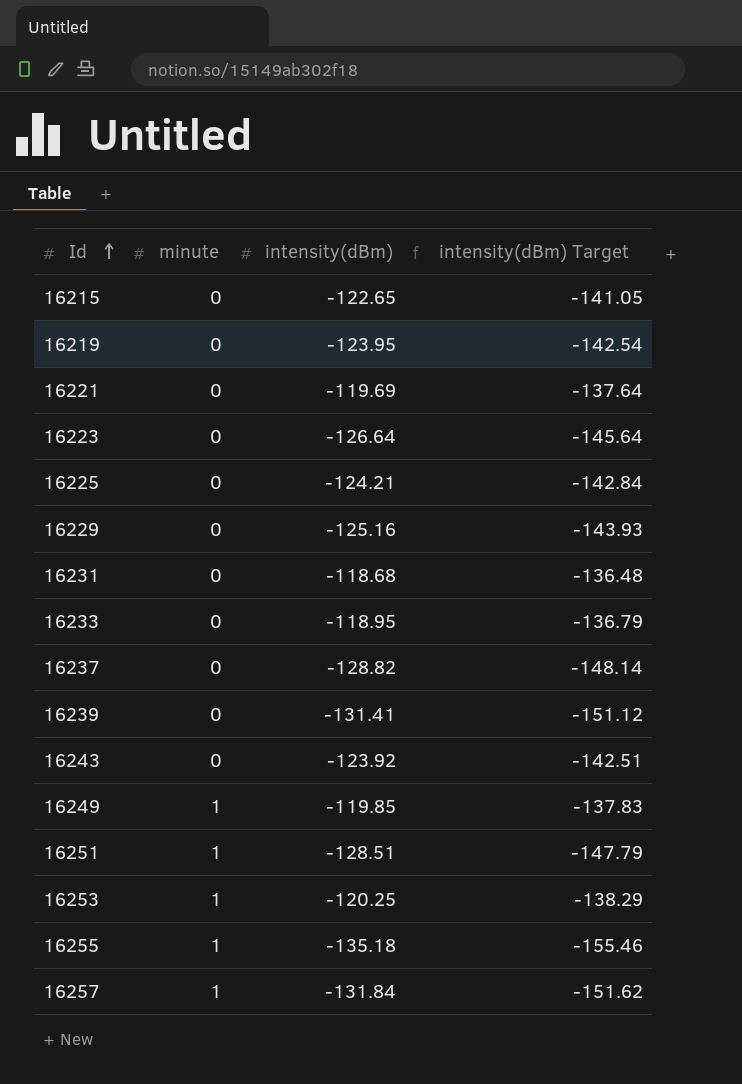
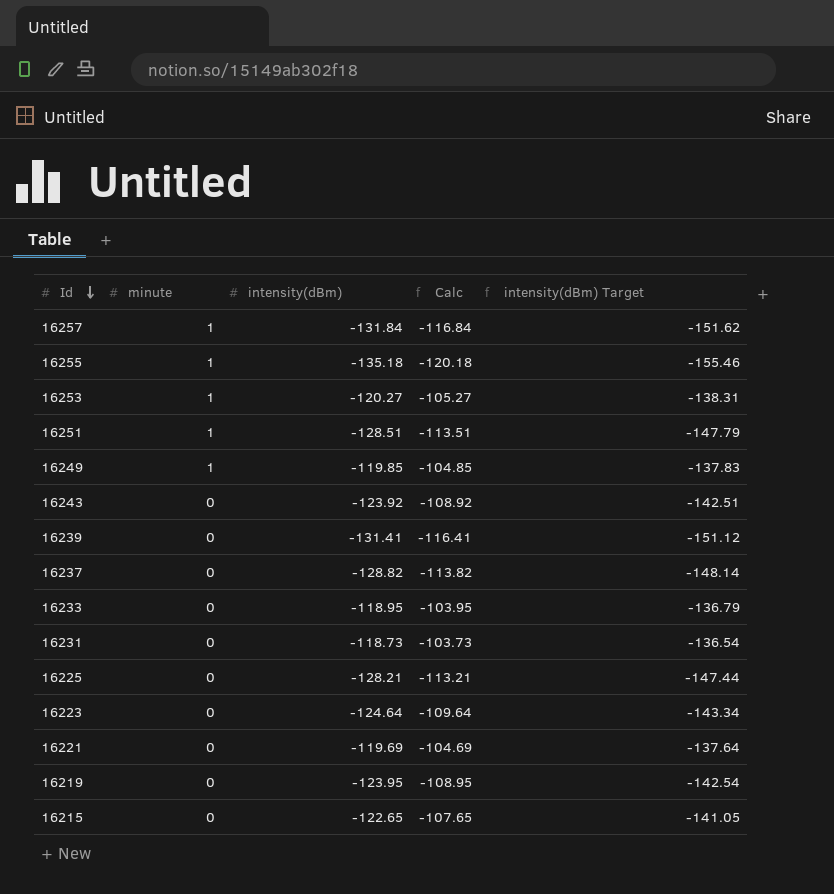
row order: Id ascending -> Id descending
column Calc | formula: none -> [intensity(dBm)] + 15
row 16229: 0 | -125.16 | -143.93 -> none
16253 | intensity(dBm): -120.25 -> -120.27
16253 | intensity(dBm) Target: -138.29 -> -138.31
16231 | intensity(dBm): -118.68 -> -118.73
16231 | intensity(dBm) Target: -136.48 -> -136.54
16225 | intensity(dBm): -124.21 -> -128.21
16225 | intensity(dBm) Target: -142.84 -> -147.44
16223 | intensity(dBm): -126.64 -> -124.64
16223 | intensity(dBm) Target: -145.64 -> -143.34

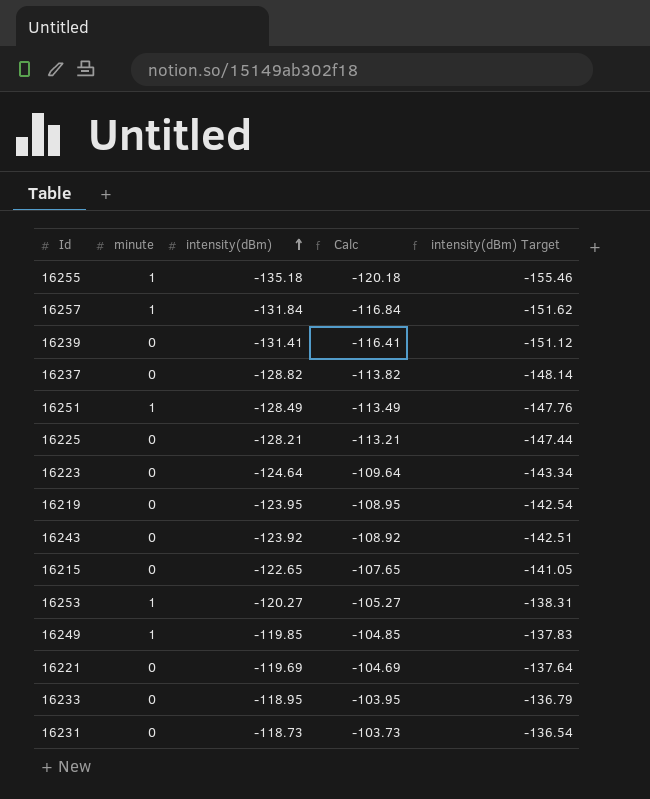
row order: Id descending -> intensity(dBm) ascending
16251 | intensity(dBm): -128.51 -> -128.49
16251 | Calc: -113.51 -> -113.49
16251 | intensity(dBm) Target: -147.79 -> -147.76

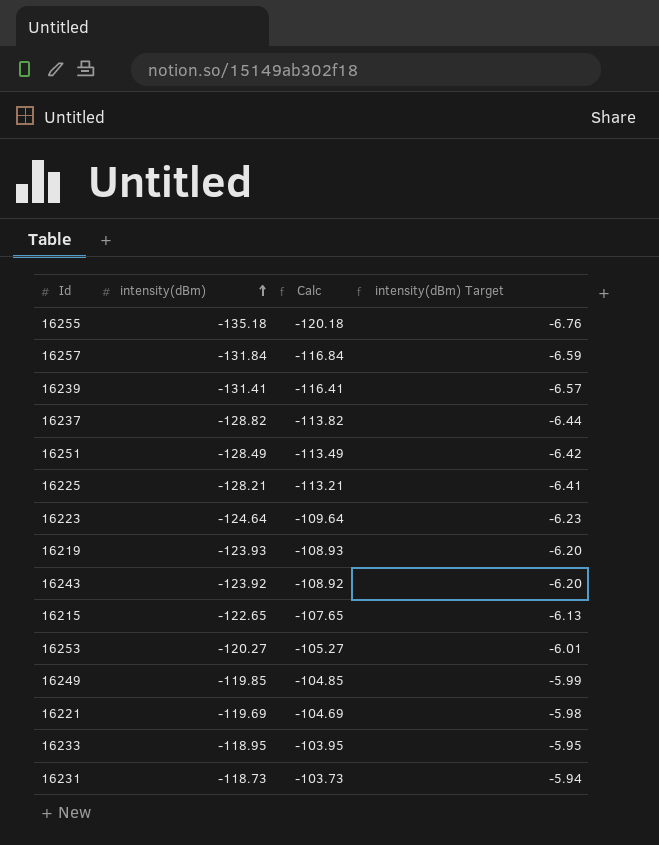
column minute | position: 2 -> none
column intensity(dBm) Target | formula: [intensity(dBm)] * 1.15 -> [intensity(dBm)] * 0.05
16219 | intensity(dBm): -123.95 -> -123.93
16219 | Calc: -108.95 -> -108.93

